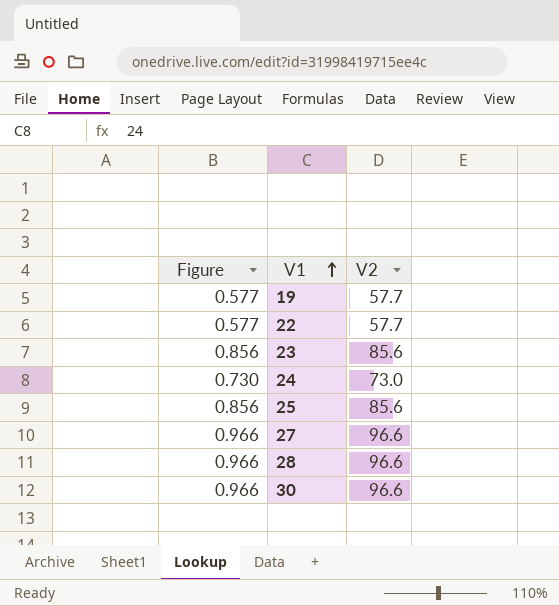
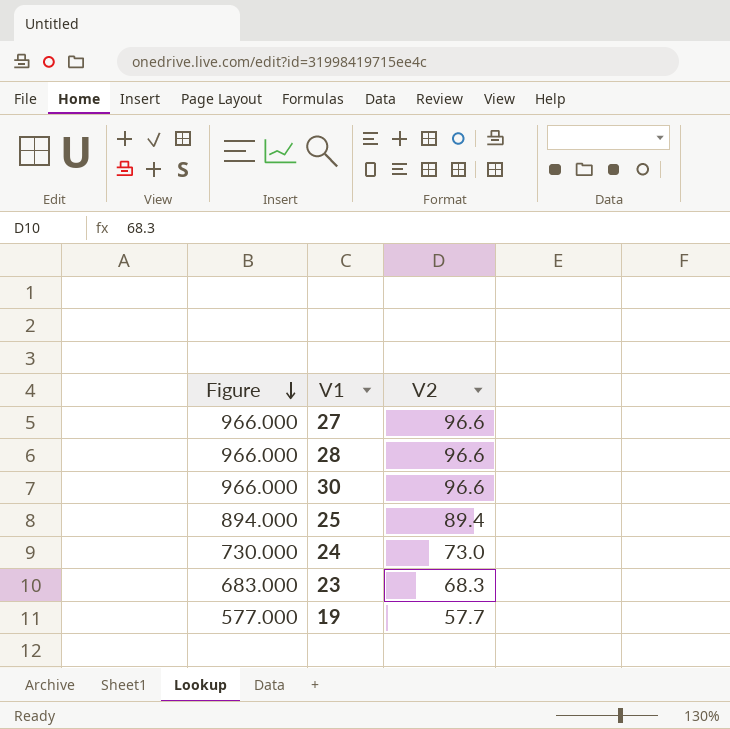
row order: V1 ascending -> Figure descending
column Figure | formula: [V2] * 0.01 -> [V2] * 10
row 22: 0.577 | 57.7 -> none
25 | V2: 85.6 -> 89.4
23 | V2: 85.6 -> 68.3

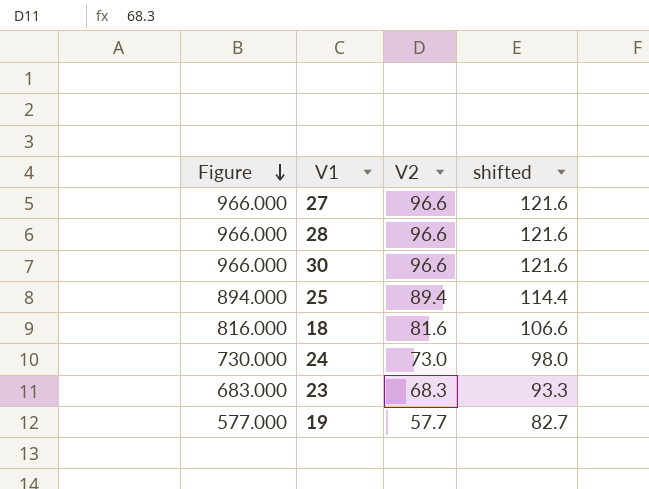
column shifted | formula: none -> [V2] + 25
row 18: none -> 816.000 | 81.6 | 106.6

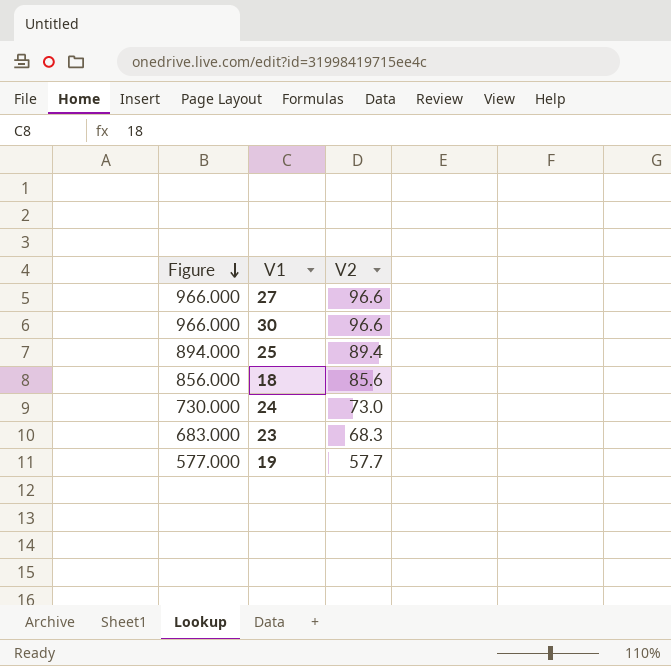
column shifted | formula: [V2] + 25 -> none
row 28: 966.000 | 96.6 | 121.6 -> none
18 | Figure: 816.000 -> 856.000
18 | V2: 81.6 -> 85.6

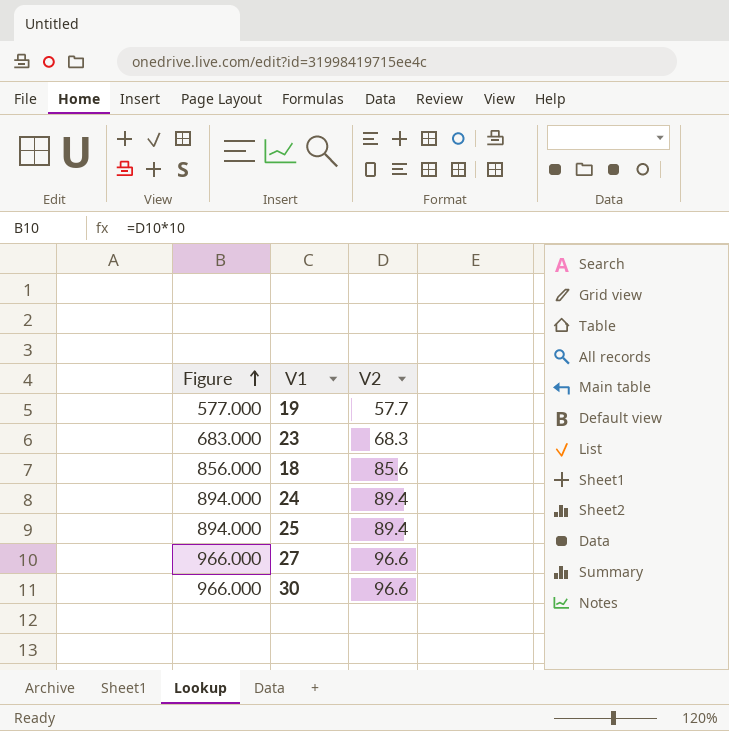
row order: Figure descending -> Figure ascending
24 | Figure: 730.000 -> 894.000
24 | V2: 73.0 -> 89.4

